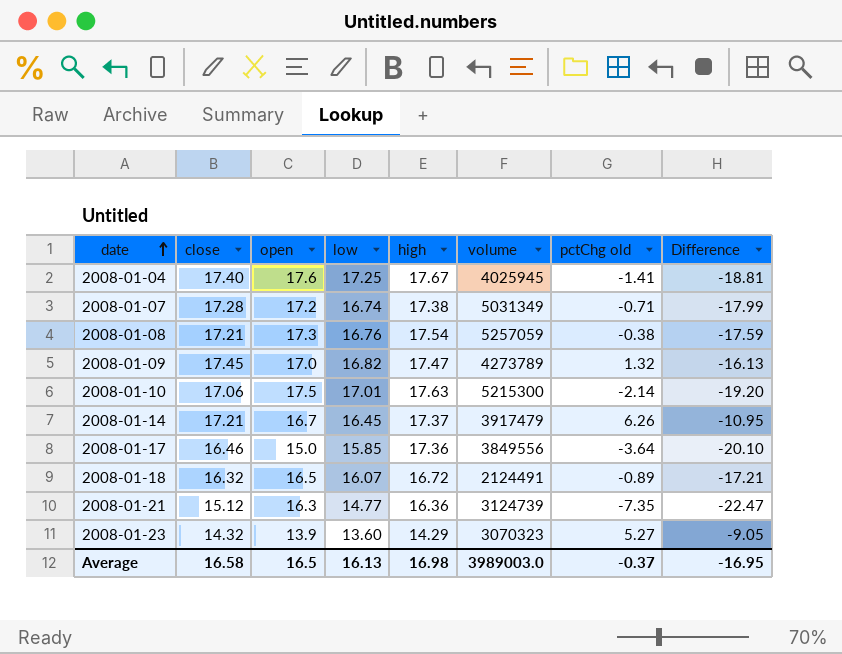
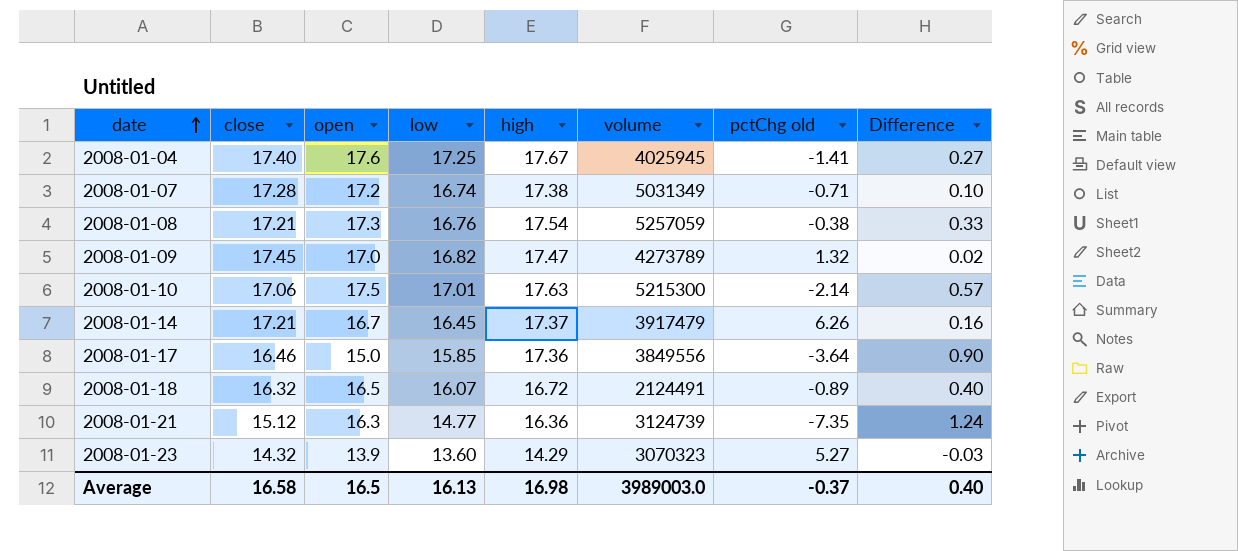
column Difference | formula: [pctChg old] - [close] -> [high] - [close]
Average | Difference: -16.95 -> 0.40

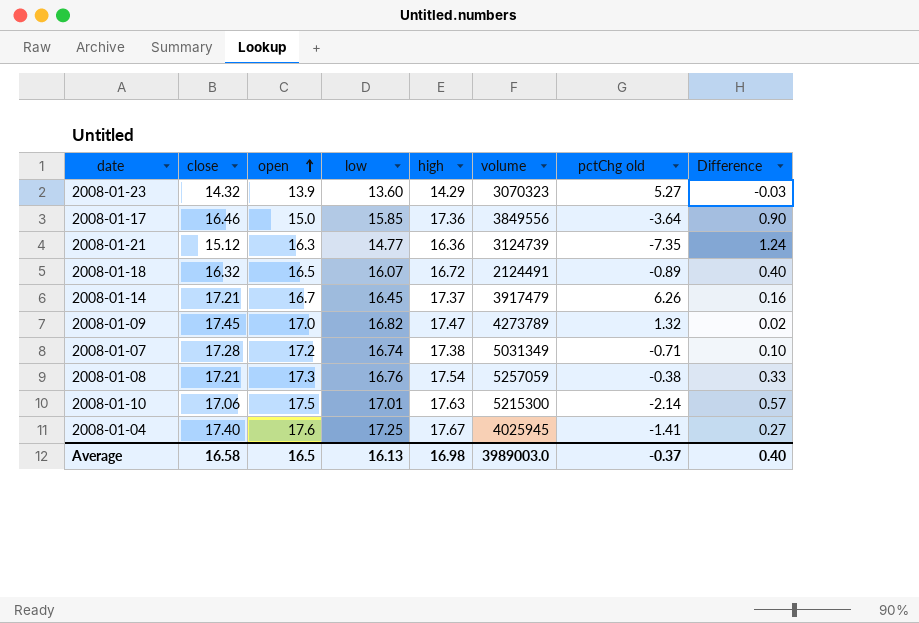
row order: date ascending -> open ascending

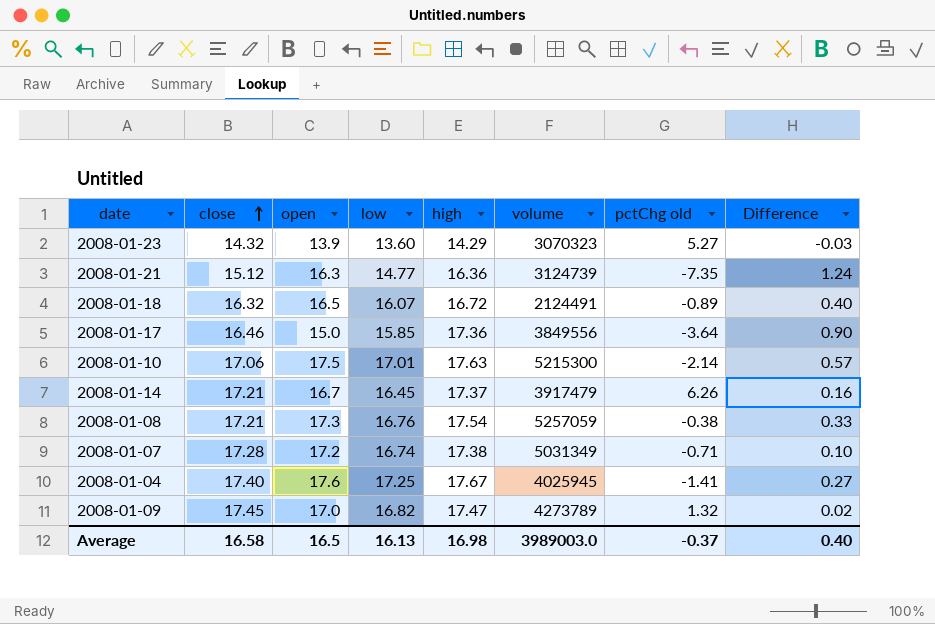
row order: open ascending -> close ascending

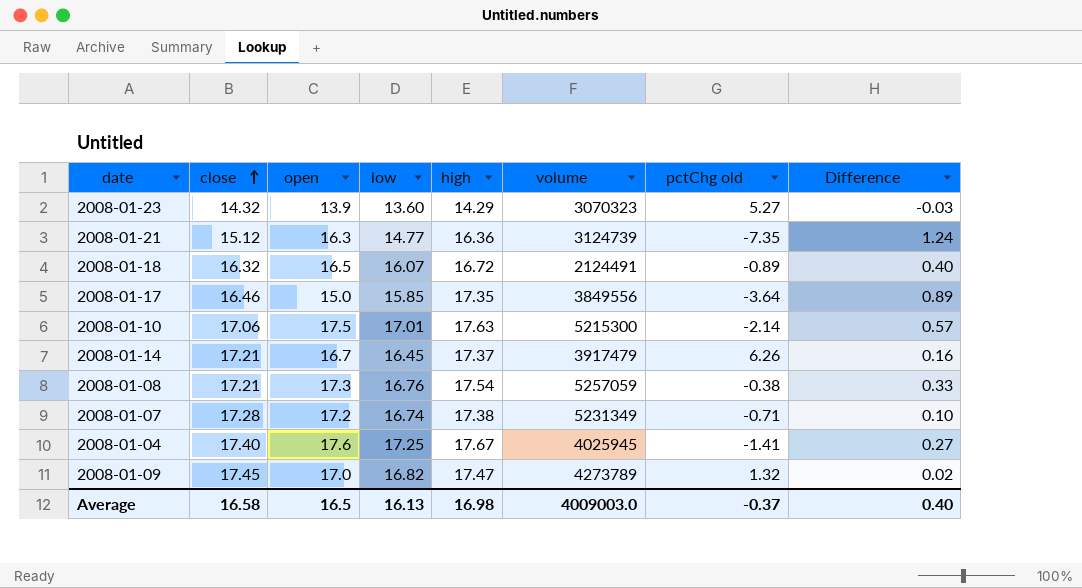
2008-01-17 | high: 17.36 -> 17.35
2008-01-17 | Difference: 0.90 -> 0.89
2008-01-07 | volume: 5031349 -> 5231349
Average | volume: 3989003.0 -> 4009003.0

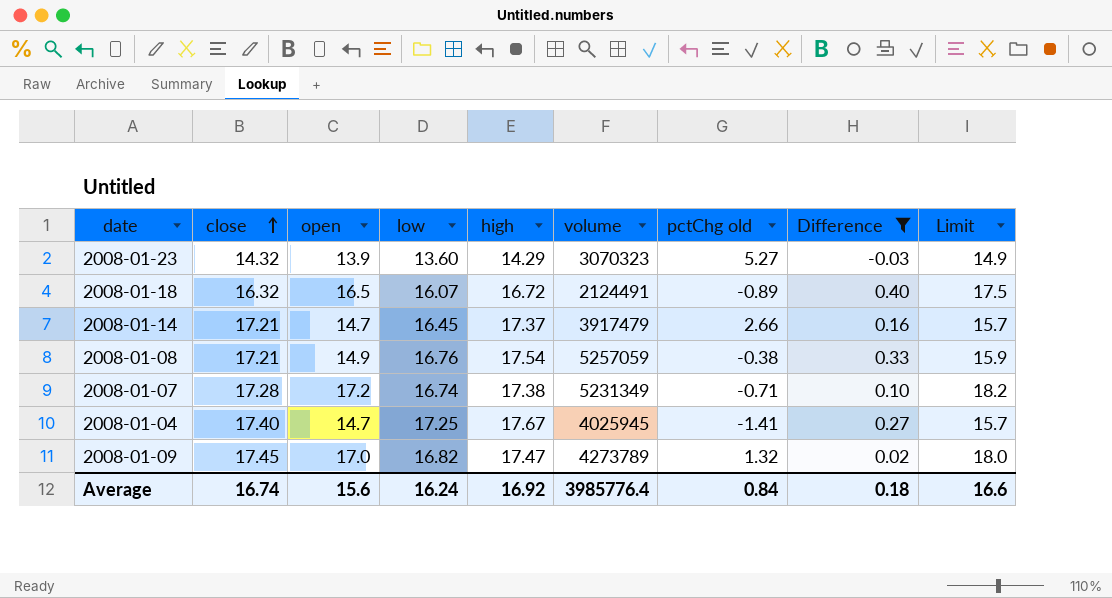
filter: none -> Difference <= 0.40
column Limit | formula: none -> [open] + 1
2008-01-14 | open: 16.7 -> 14.7
2008-01-14 | pctChg old: 6.26 -> 2.66
2008-01-08 | open: 17.3 -> 14.9
2008-01-04 | open: 17.6 -> 14.7
Average | close: 16.58 -> 16.74
Average | open: 16.5 -> 15.6
Average | low: 16.13 -> 16.24
Average | high: 16.98 -> 16.92
Average | volume: 4009003.0 -> 3985776.4
Average | pctChg old: -0.37 -> 0.84
Average | Difference: 0.40 -> 0.18

